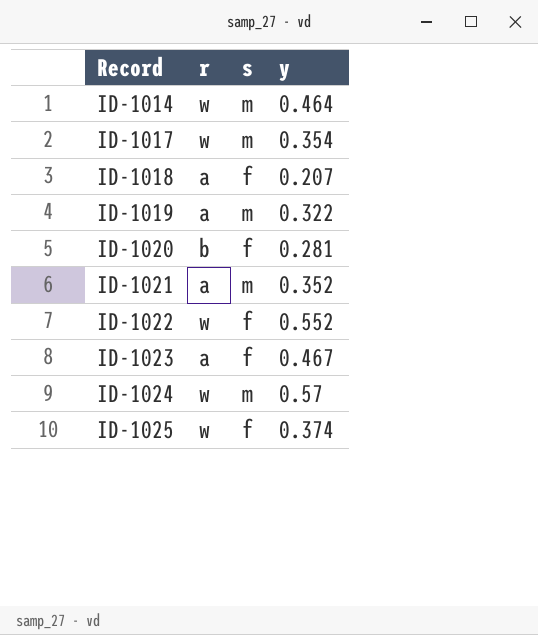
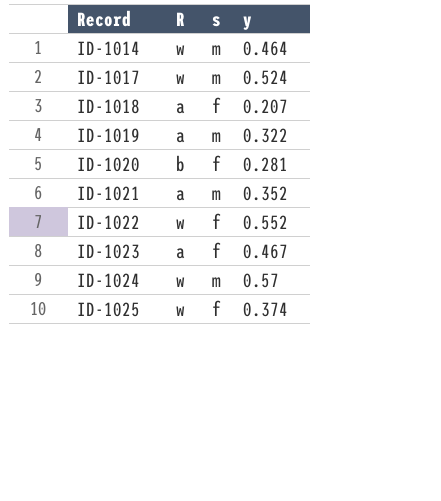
column name: r -> R
ID-1017 | y: 0.354 -> 0.524

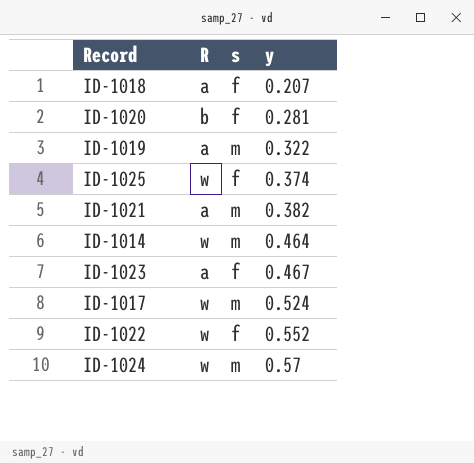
row order: Record ascending -> y ascending
ID-1021 | y: 0.352 -> 0.382

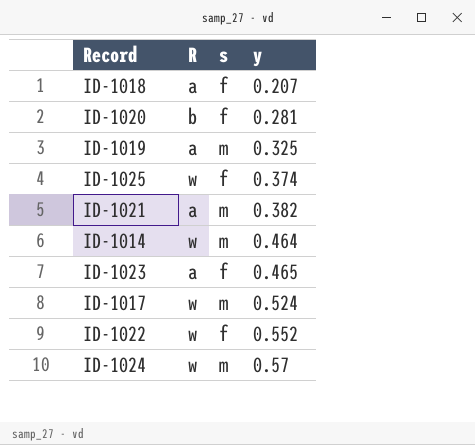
ID-1019 | y: 0.322 -> 0.325
ID-1023 | y: 0.467 -> 0.465

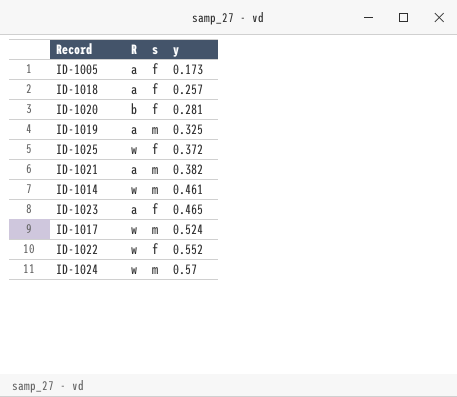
row ID-1005: none -> a | f | 0.173
ID-1018 | y: 0.207 -> 0.257
ID-1025 | y: 0.374 -> 0.372
ID-1014 | y: 0.464 -> 0.461

